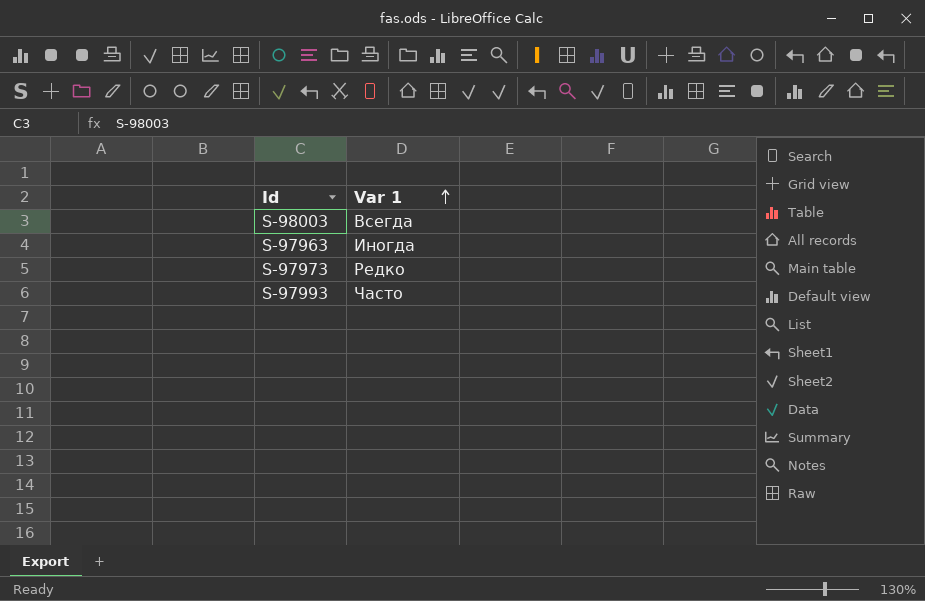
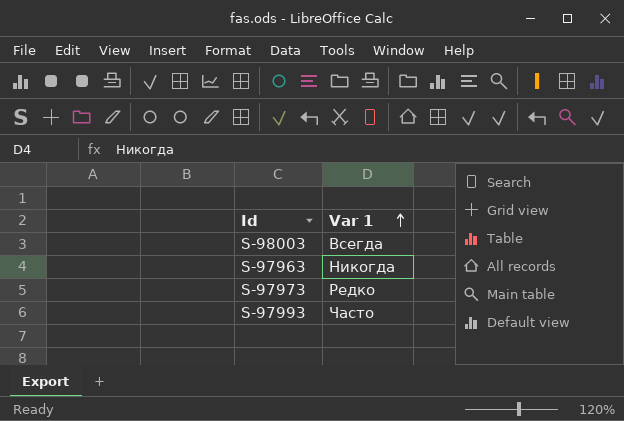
S-97963 | Var 1: Иногда -> Никогда

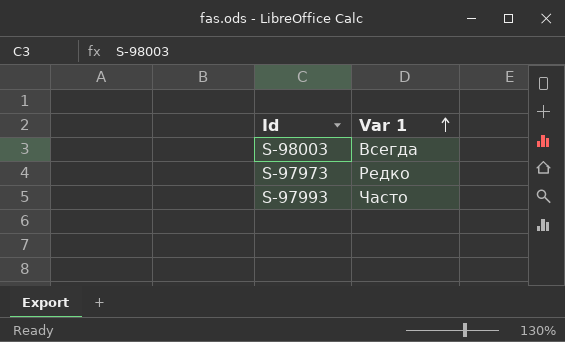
row S-97963: Никогда -> none

